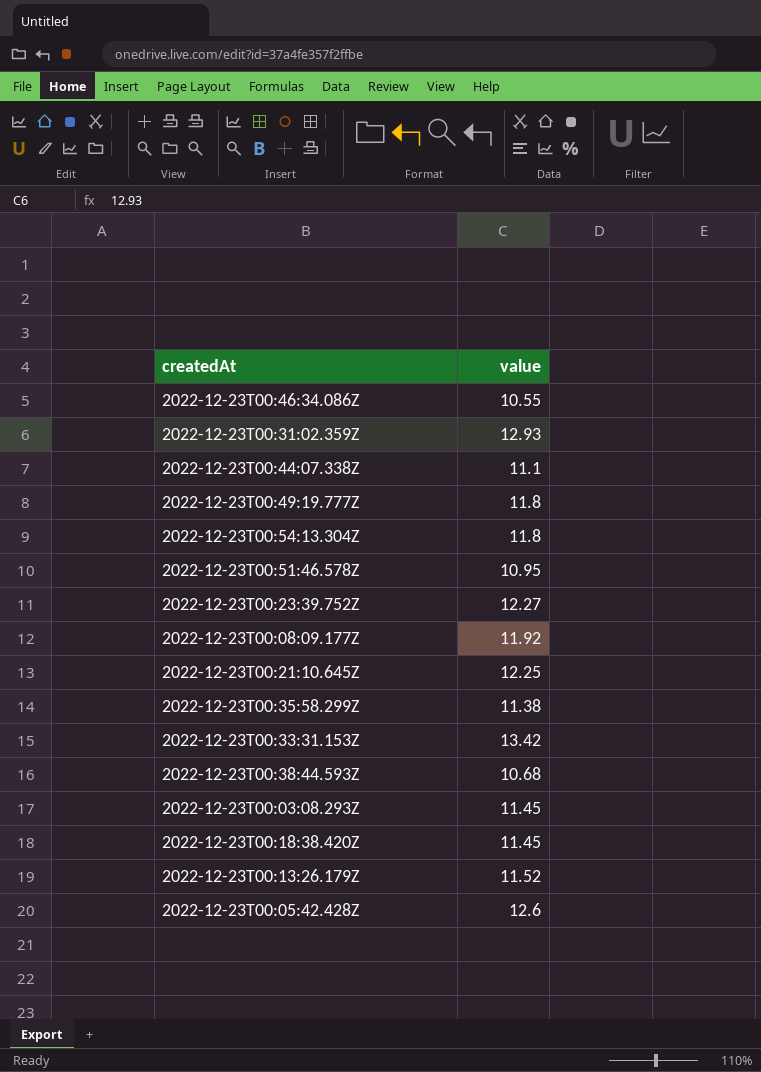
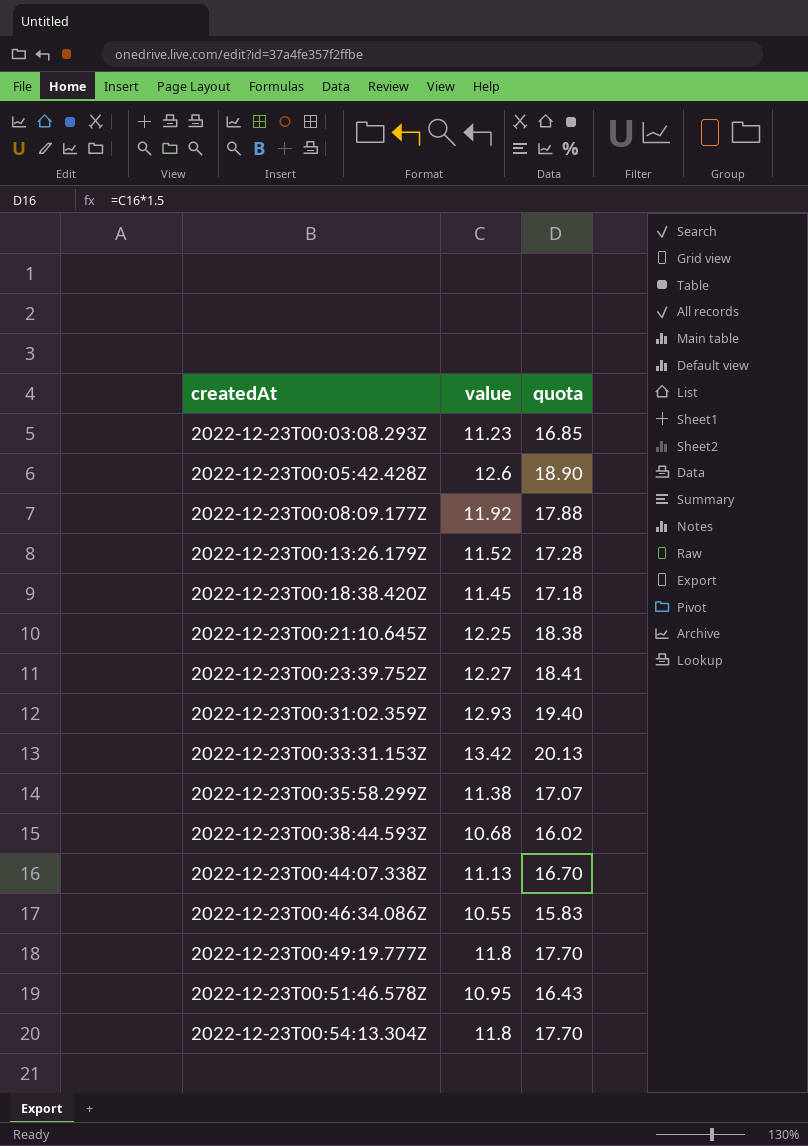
row order: none -> createdAt ascending
column quota | formula: none -> [value] * 1.5
2022-12-23T00:03:08.293Z | value: 11.45 -> 11.23
2022-12-23T00:44:07.338Z | value: 11.1 -> 11.13

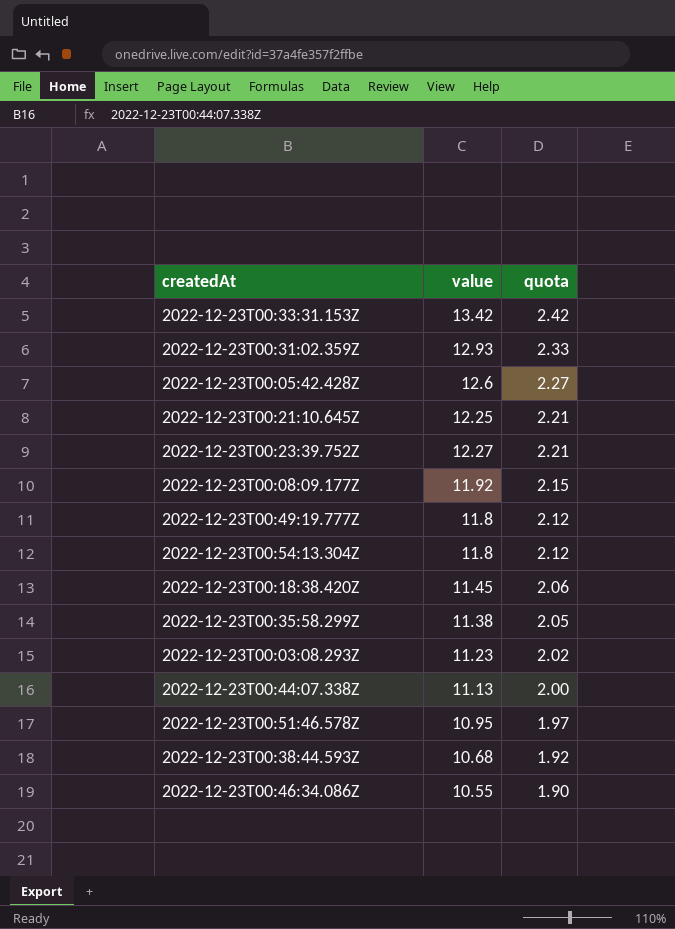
row order: createdAt ascending -> quota descending
column quota | formula: [value] * 1.5 -> [value] * 0.18
row 2022-12-23T00:13:26.179Z: 11.52 | 17.28 -> none

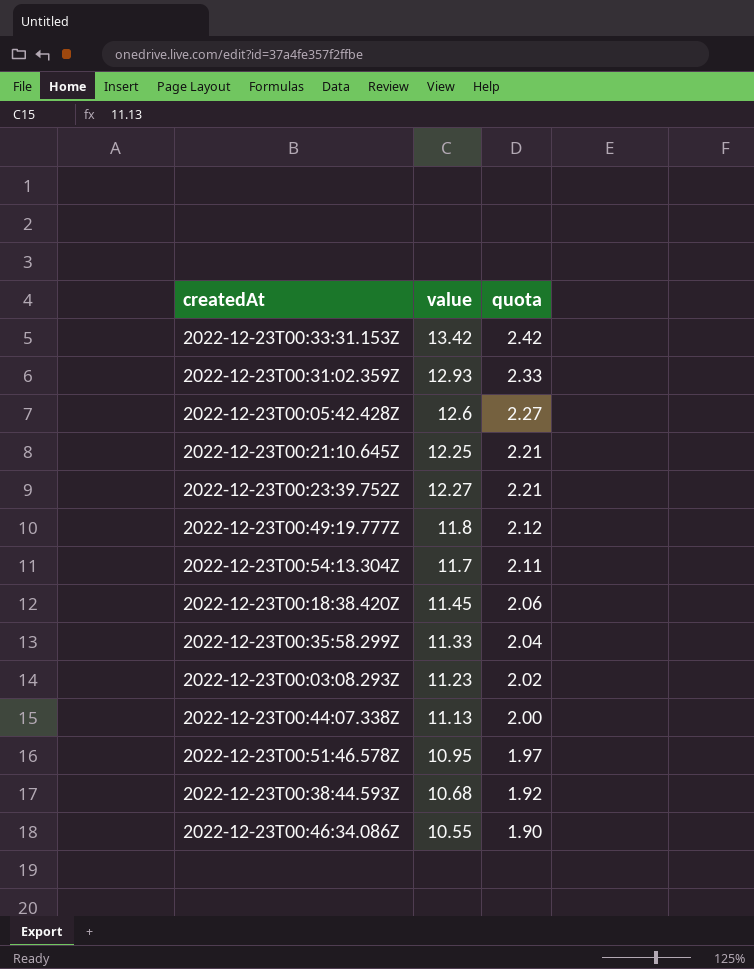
row 2022-12-23T00:08:09.177Z: 11.92 | 2.15 -> none
2022-12-23T00:54:13.304Z | value: 11.8 -> 11.7
2022-12-23T00:54:13.304Z | quota: 2.12 -> 2.11
2022-12-23T00:35:58.299Z | value: 11.38 -> 11.33
2022-12-23T00:35:58.299Z | quota: 2.05 -> 2.04

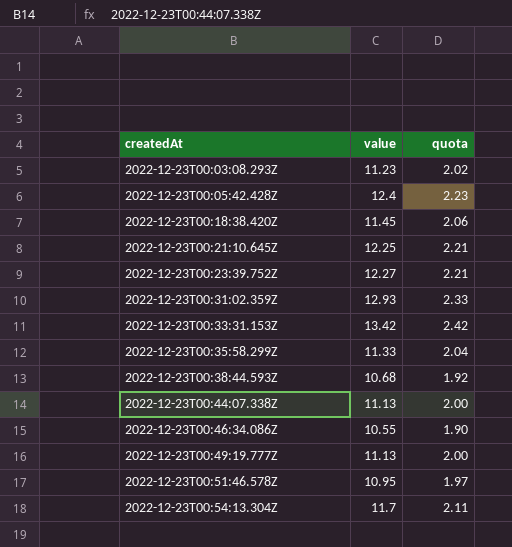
row order: quota descending -> createdAt ascending
2022-12-23T00:05:42.428Z | value: 12.6 -> 12.4
2022-12-23T00:05:42.428Z | quota: 2.27 -> 2.23
2022-12-23T00:49:19.777Z | value: 11.8 -> 11.13
2022-12-23T00:49:19.777Z | quota: 2.12 -> 2.00

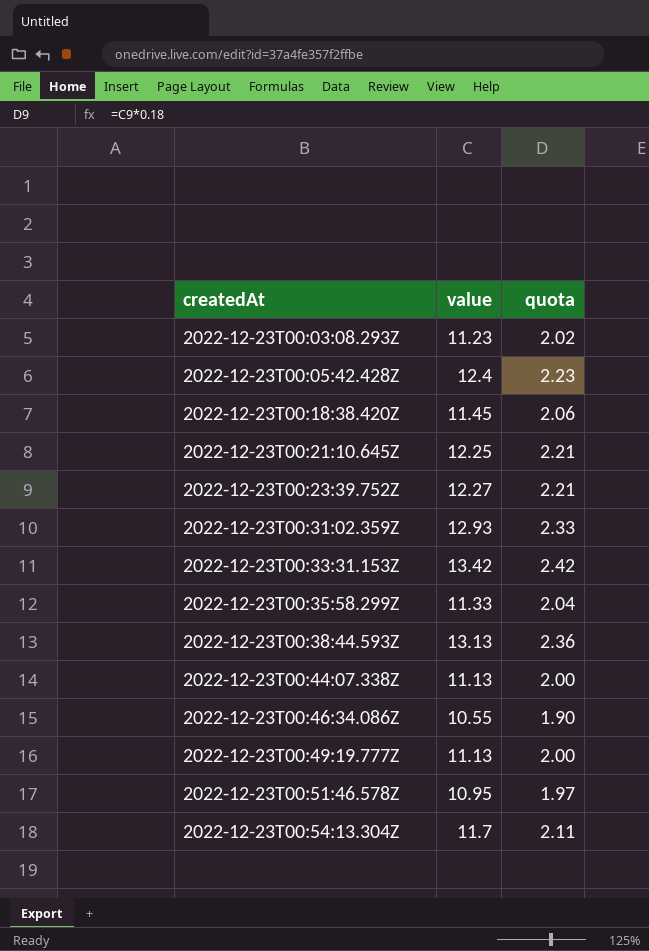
2022-12-23T00:38:44.593Z | value: 10.68 -> 13.13
2022-12-23T00:38:44.593Z | quota: 1.92 -> 2.36

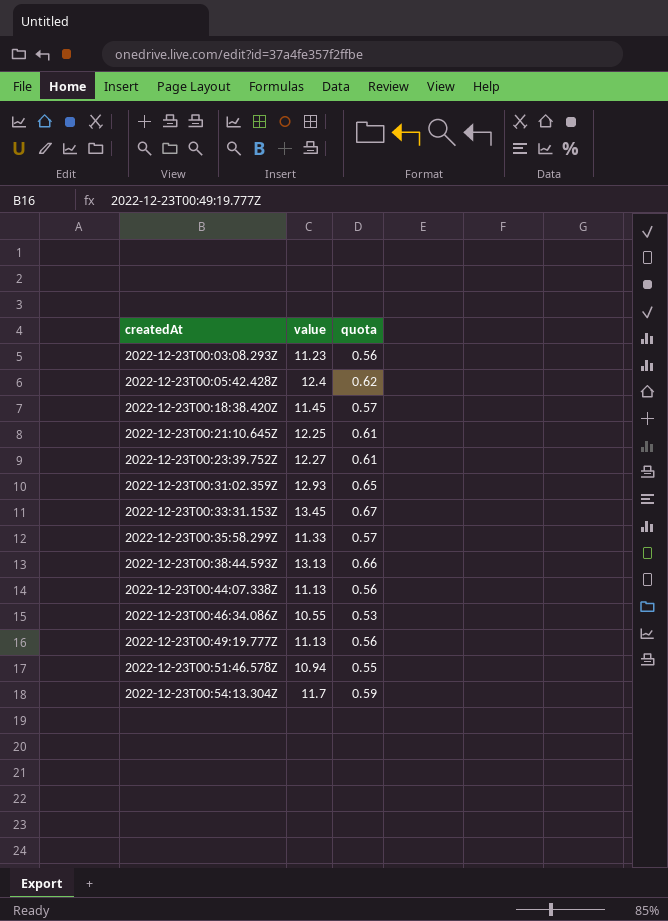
column quota | formula: [value] * 0.18 -> [value] * 0.05
2022-12-23T00:33:31.153Z | value: 13.42 -> 13.45
2022-12-23T00:51:46.578Z | value: 10.95 -> 10.94

